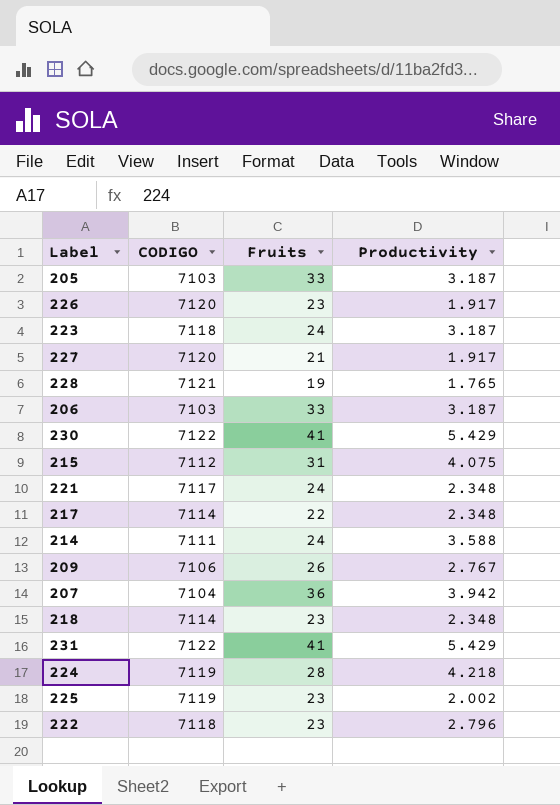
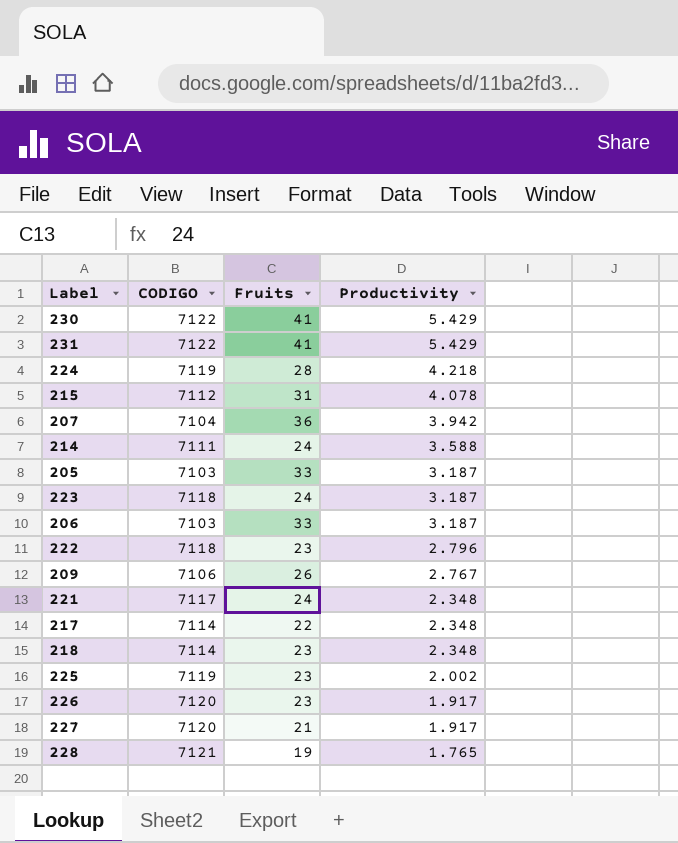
row order: none -> Productivity descending
215 | Productivity: 4.075 -> 4.078

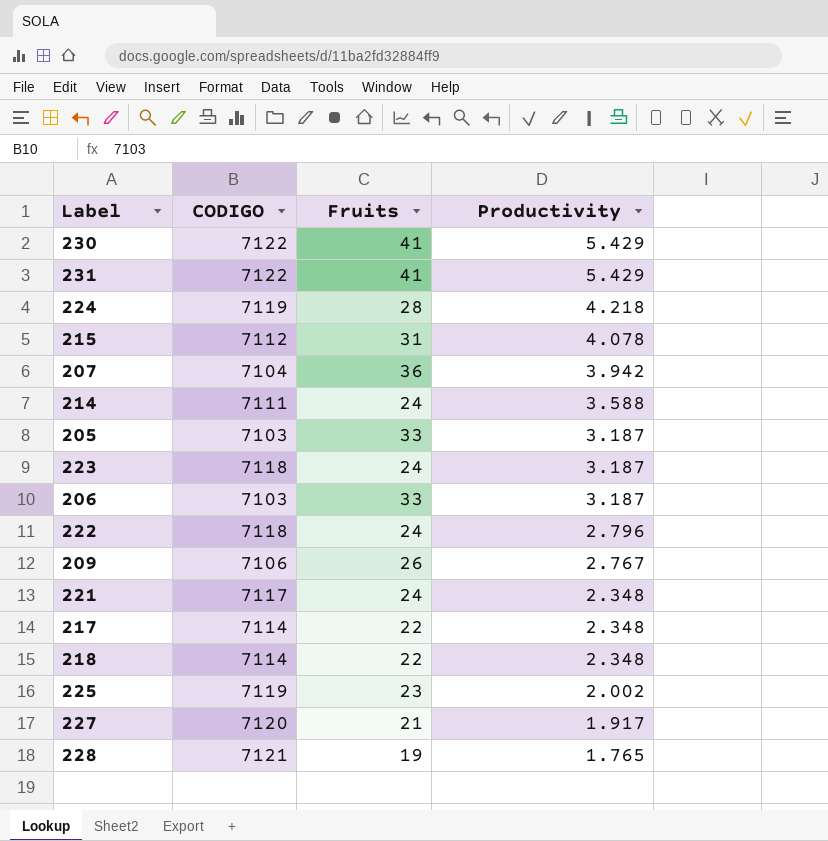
row 226: 7120 | 23 | 1.917 -> none
222 | Fruits: 23 -> 24
218 | Fruits: 23 -> 22

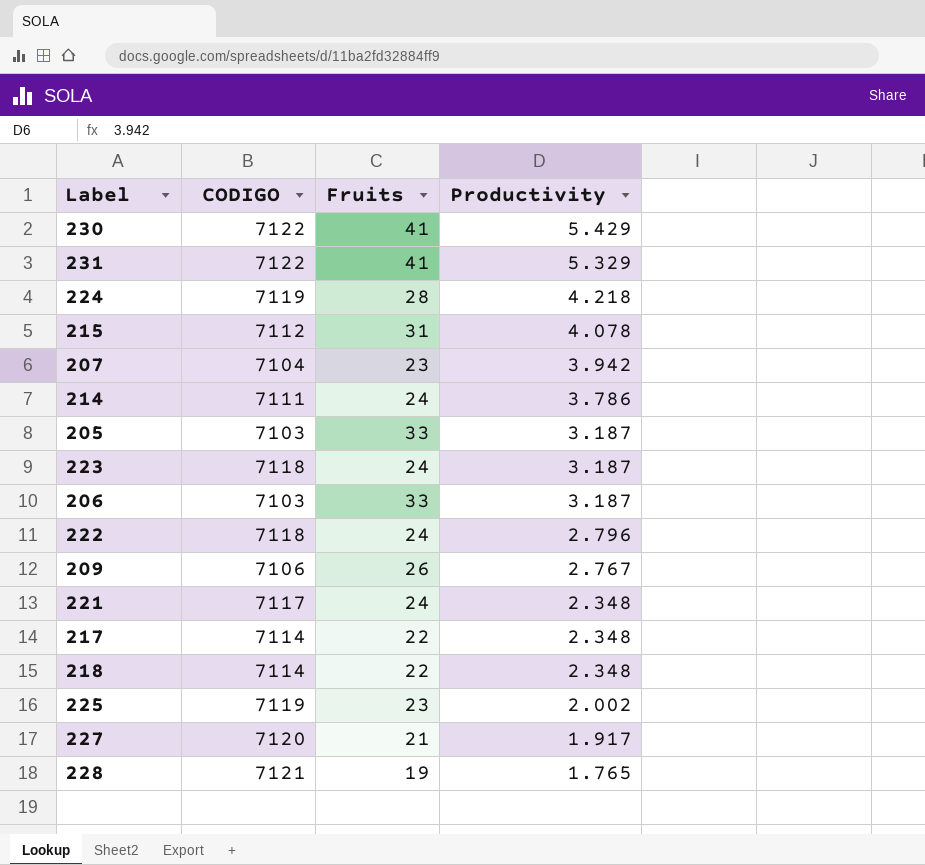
231 | Productivity: 5.429 -> 5.329
207 | Fruits: 36 -> 23
214 | Productivity: 3.588 -> 3.786

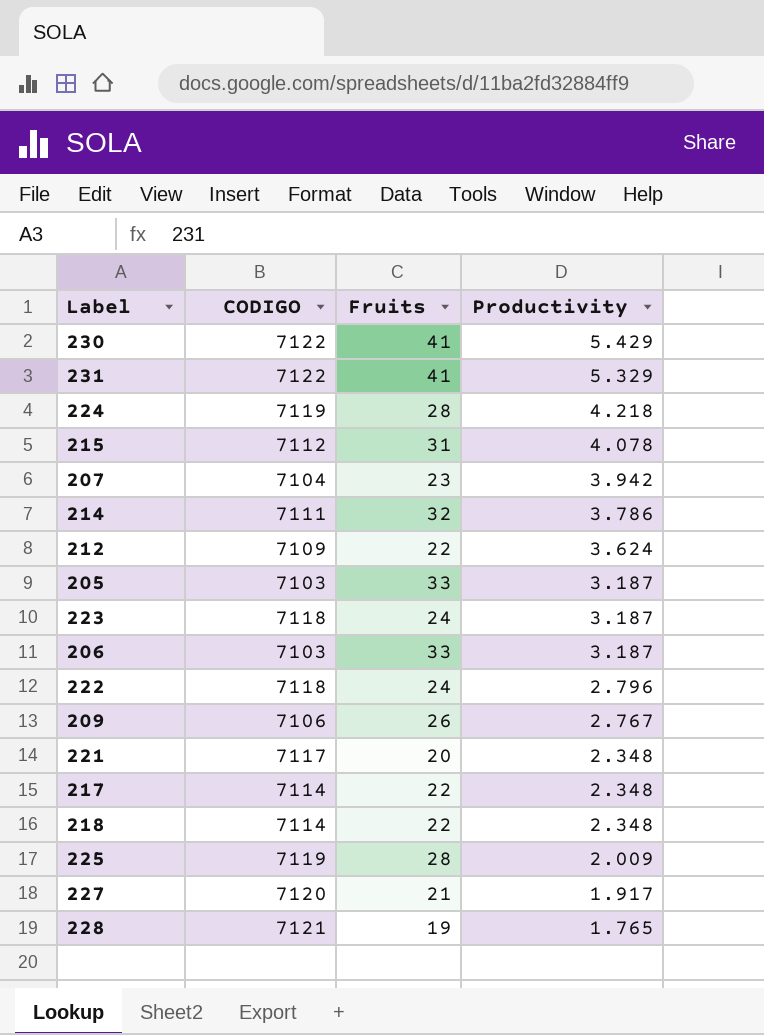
214 | Fruits: 24 -> 32
row 212: none -> 7109 | 22 | 3.624
221 | Fruits: 24 -> 20
225 | Fruits: 23 -> 28
225 | Productivity: 2.002 -> 2.009

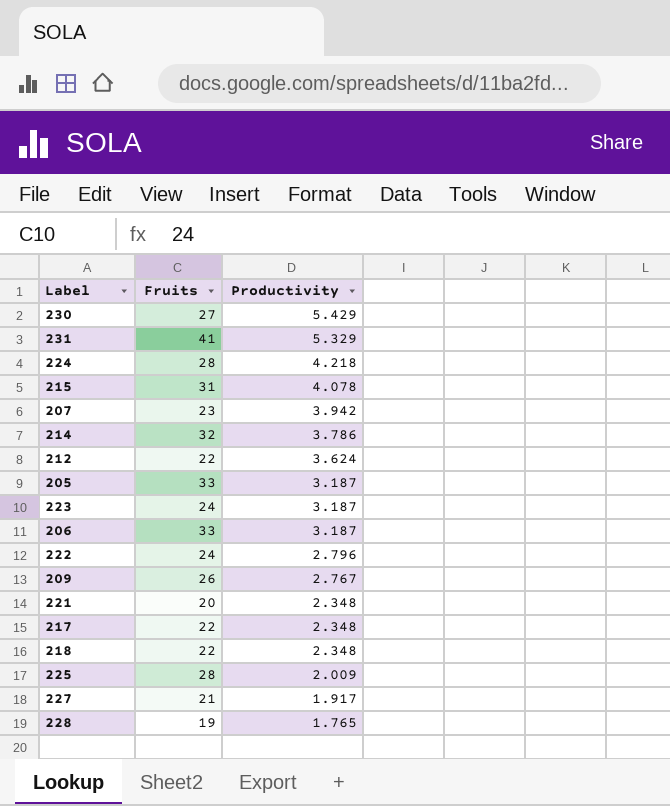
column CODIGO | position: 2 -> none
230 | Fruits: 41 -> 27

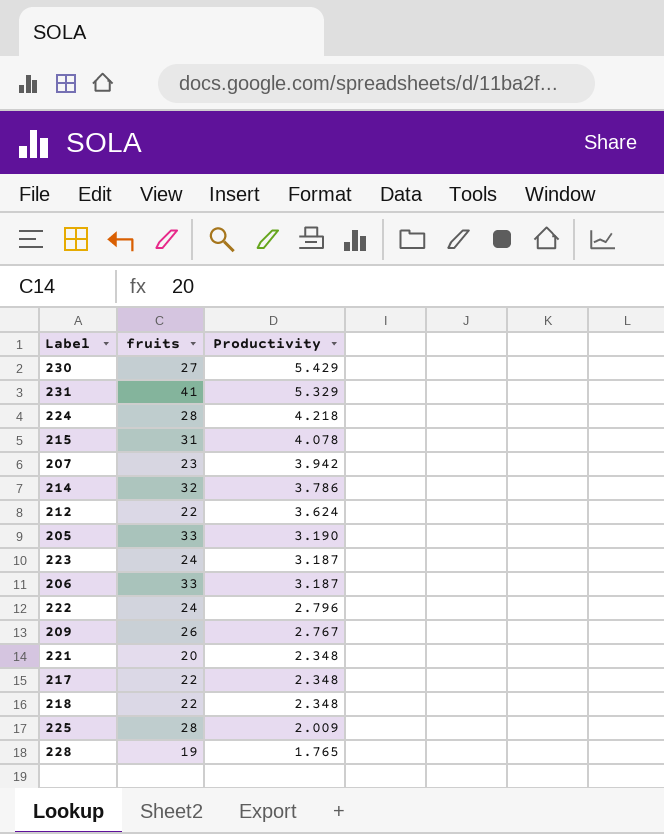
column name: Fruits -> fruits
row 227: 21 | 1.917 -> none
205 | Productivity: 3.187 -> 3.190

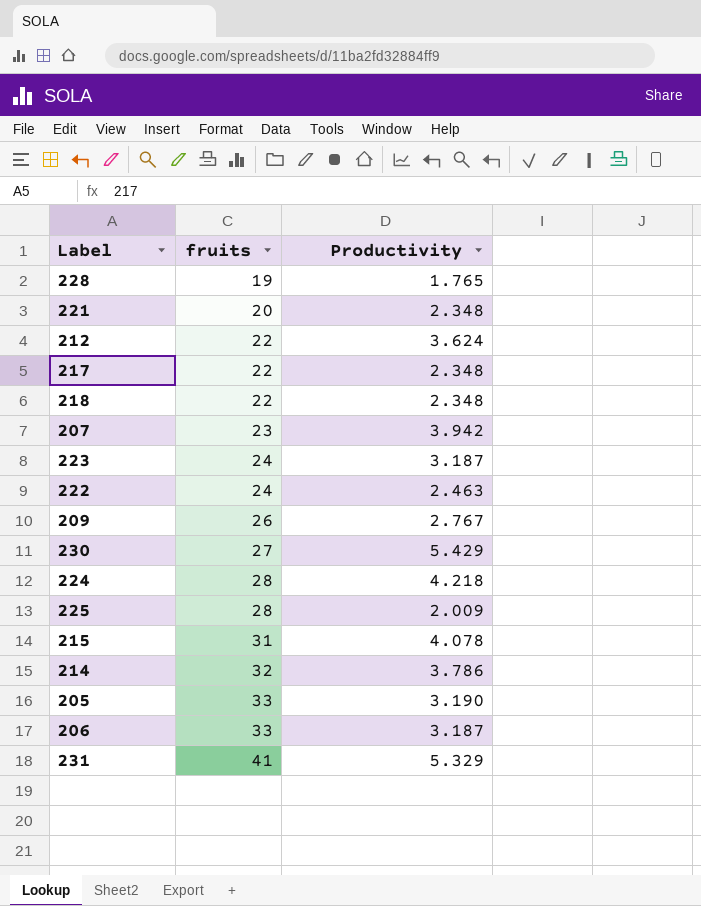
row order: Productivity descending -> fruits ascending
222 | Productivity: 2.796 -> 2.463

